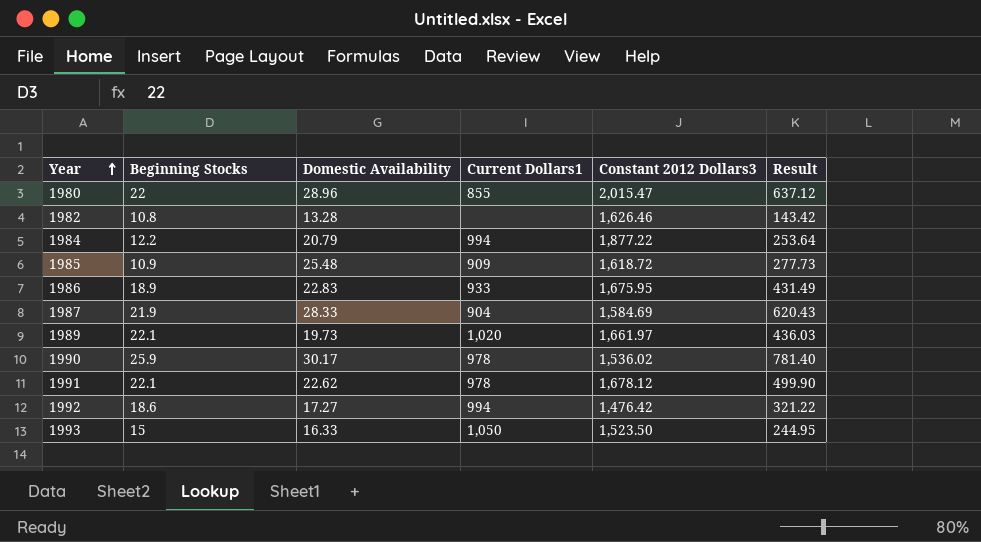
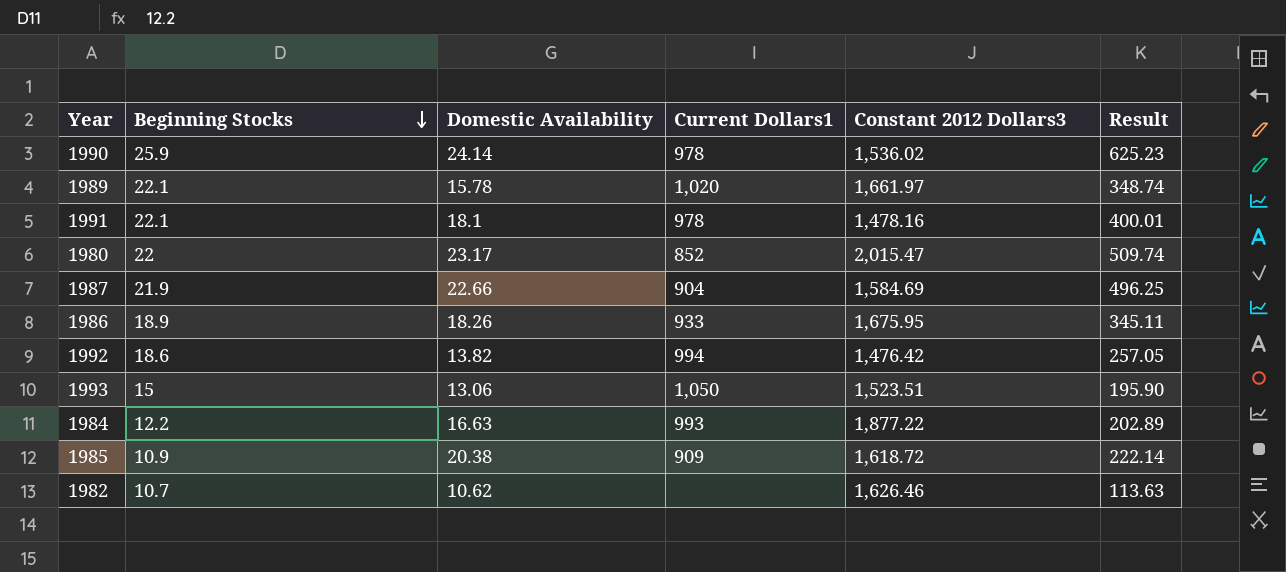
row order: Year ascending -> Beginning Stocks descending
1990 | Domestic Availability: 30.17 -> 24.14
1990 | Result: 781.40 -> 625.23
1989 | Domestic Availability: 19.73 -> 15.78
1989 | Result: 436.03 -> 348.74
1991 | Domestic Availability: 22.62 -> 18.1
1991 | Constant 2012 Dollars3: 1,678.12 -> 1,478.16
1991 | Result: 499.90 -> 400.01
1980 | Domestic Availability: 28.96 -> 23.17
1980 | Current Dollars1: 855 -> 852
1980 | Result: 637.12 -> 509.74
1987 | Domestic Availability: 28.33 -> 22.66
1987 | Result: 620.43 -> 496.25
1986 | Domestic Availability: 22.83 -> 18.26
1986 | Result: 431.49 -> 345.11
1992 | Domestic Availability: 17.27 -> 13.82
1992 | Result: 321.22 -> 257.05
1993 | Domestic Availability: 16.33 -> 13.06
1993 | Constant 2012 Dollars3: 1,523.50 -> 1,523.51
1993 | Result: 244.95 -> 195.90
1984 | Domestic Availability: 20.79 -> 16.63
1984 | Current Dollars1: 994 -> 993
1984 | Result: 253.64 -> 202.89
1985 | Domestic Availability: 25.48 -> 20.38
1985 | Result: 277.73 -> 222.14
1982 | Beginning Stocks: 10.8 -> 10.7
1982 | Domestic Availability: 13.28 -> 10.62
1982 | Result: 143.42 -> 113.63

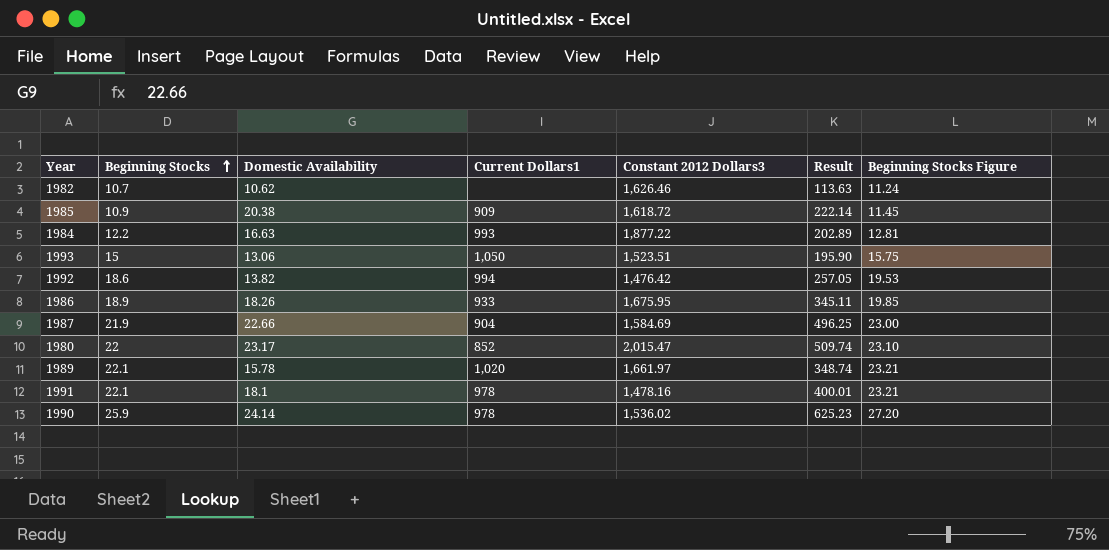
row order: Beginning Stocks descending -> Beginning Stocks ascending
column Beginning Stocks Figure | formula: none -> [Beginning Stocks] * 1.05

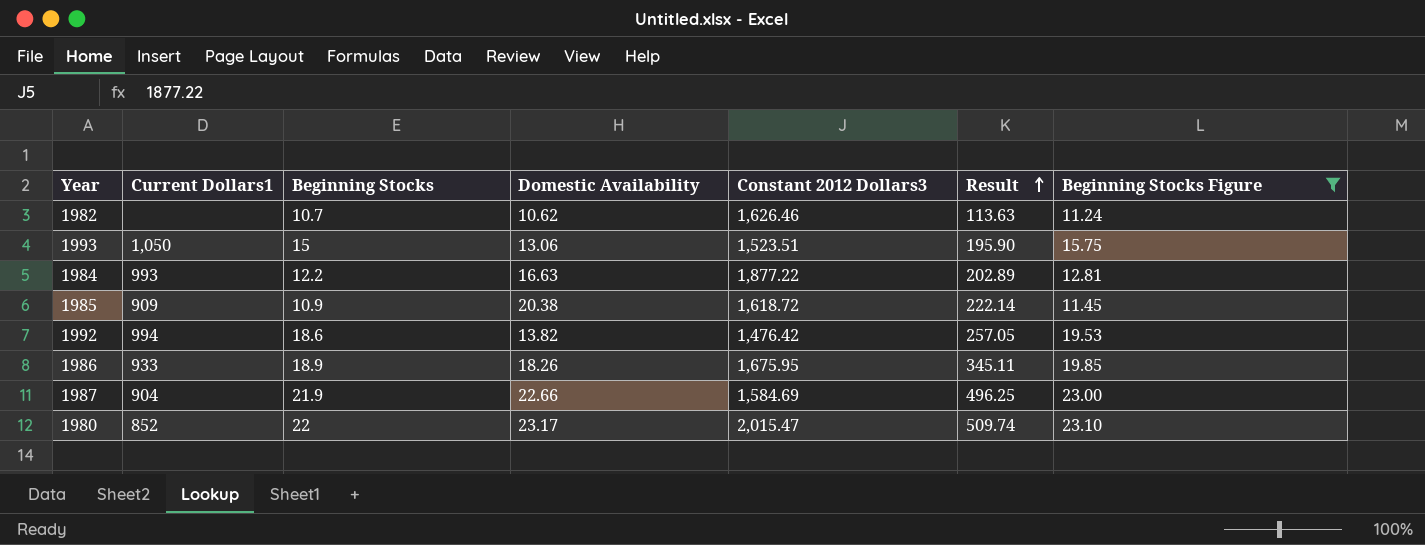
filter: none -> Beginning Stocks Figure <= 23.10
row order: Beginning Stocks ascending -> Result ascending
column Current Dollars1 | position: 4 -> 2

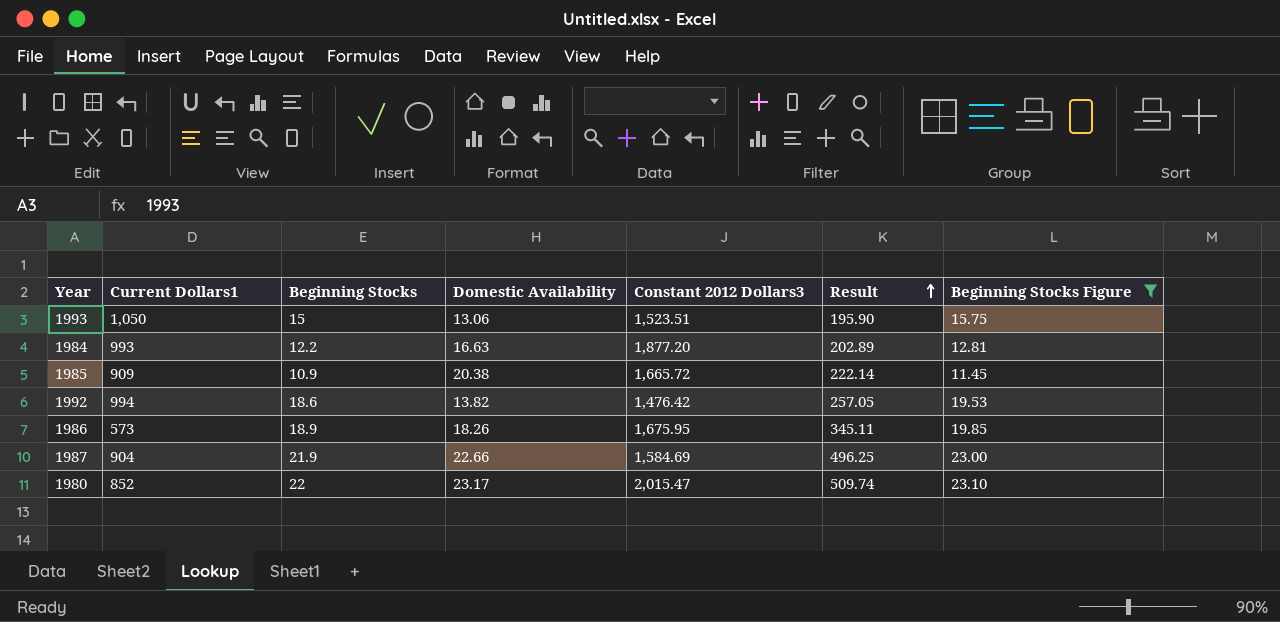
row 1982: none | 10.7 | 10.62 | 1,626.46 | 113.63 | 11.24 -> none
1984 | Constant 2012 Dollars3: 1,877.22 -> 1,877.20
1985 | Constant 2012 Dollars3: 1,618.72 -> 1,665.72
1986 | Current Dollars1: 933 -> 573

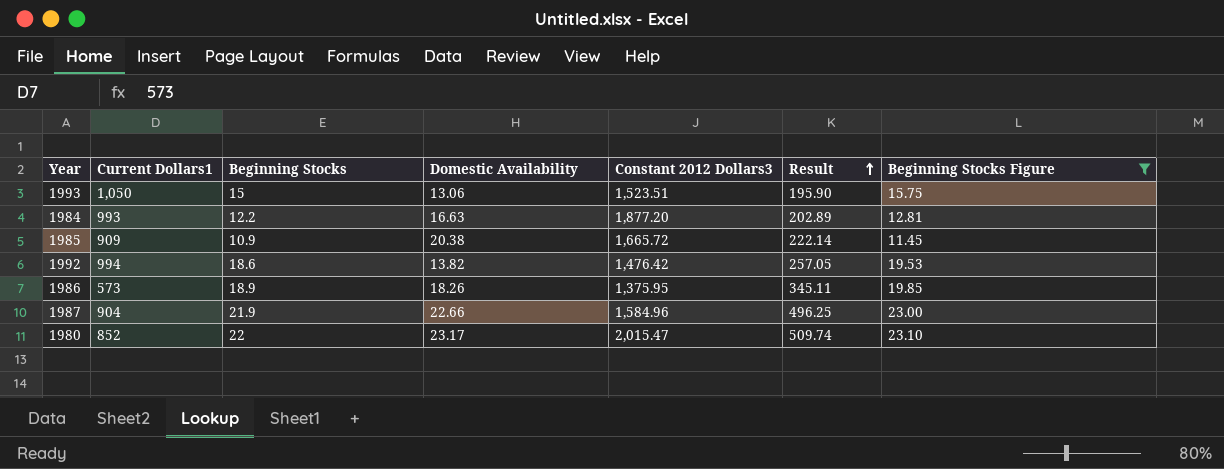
1986 | Constant 2012 Dollars3: 1,675.95 -> 1,375.95
1987 | Constant 2012 Dollars3: 1,584.69 -> 1,584.96

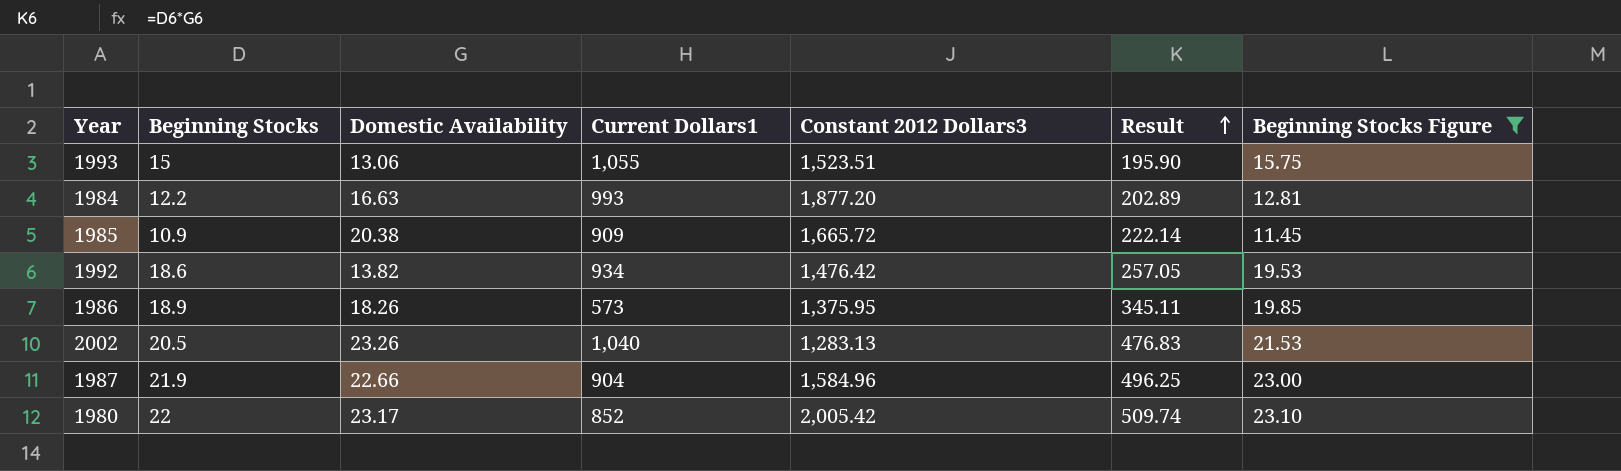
column Current Dollars1 | position: 2 -> 4
1993 | Current Dollars1: 1,050 -> 1,055
1992 | Current Dollars1: 994 -> 934
row 2002: none -> 20.5 | 23.26 | 1,040 | 1,283.13 | 476.83 | 21.53
1980 | Constant 2012 Dollars3: 2,015.47 -> 2,005.42

